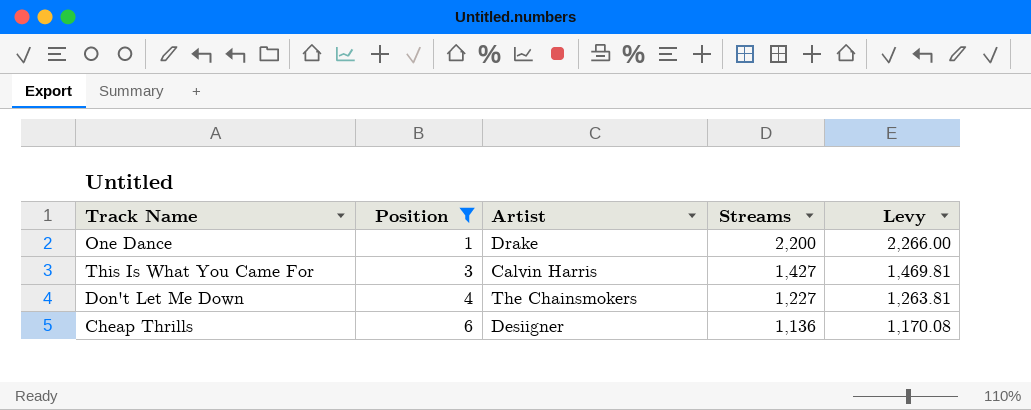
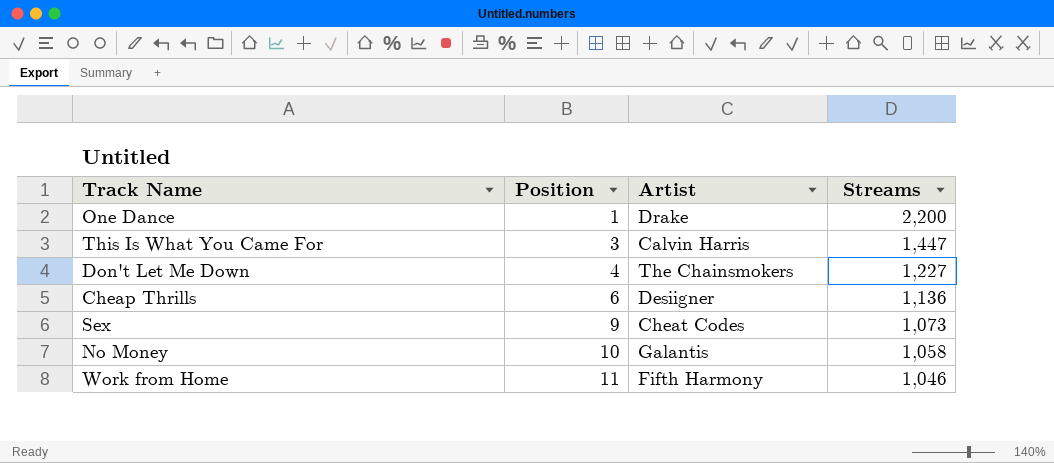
filter: Position <= 6 -> none
column Levy | formula: [Streams] * 1.03 -> none
This Is What You Came For | Streams: 1,427 -> 1,447

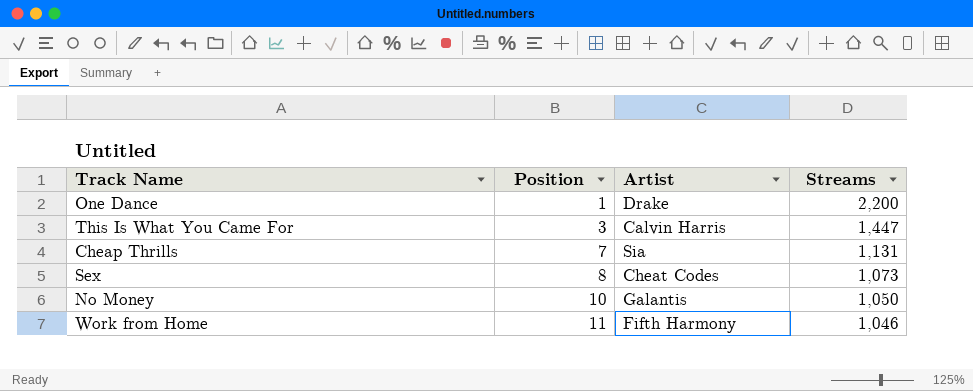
row Don't Let Me Down: 4 | The Chainsmokers | 1,227 -> none
Cheap Thrills | Position: 6 -> 7
Cheap Thrills | Artist: Desiigner -> Sia
Cheap Thrills | Streams: 1,136 -> 1,131
Sex | Position: 9 -> 8
No Money | Streams: 1,058 -> 1,050

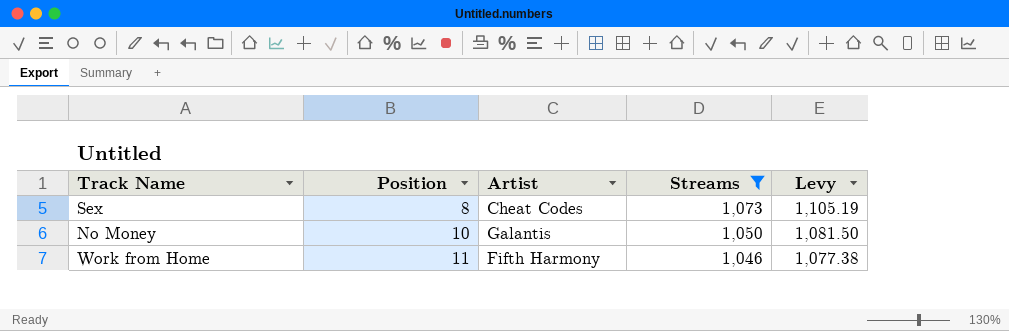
filter: none -> Streams <= 1,073
column Levy | formula: none -> [Streams] * 1.03

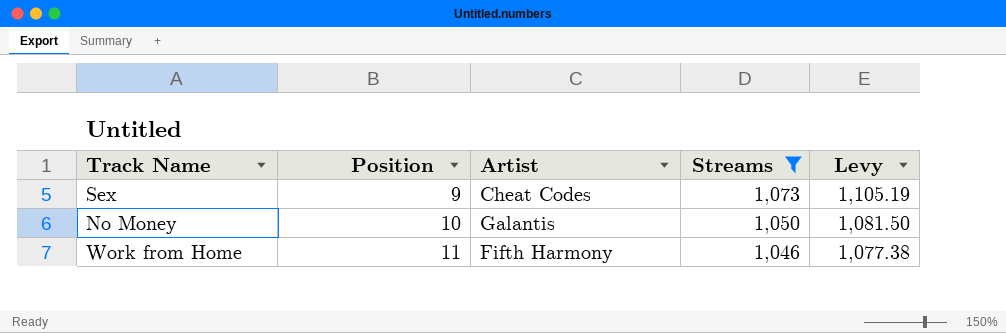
Sex | Position: 8 -> 9

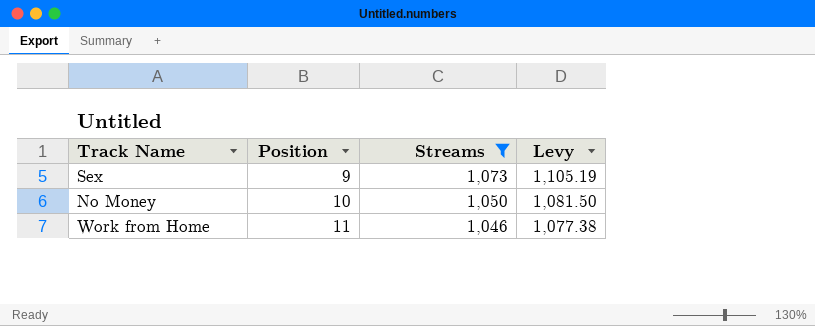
column Artist | position: 3 -> none

